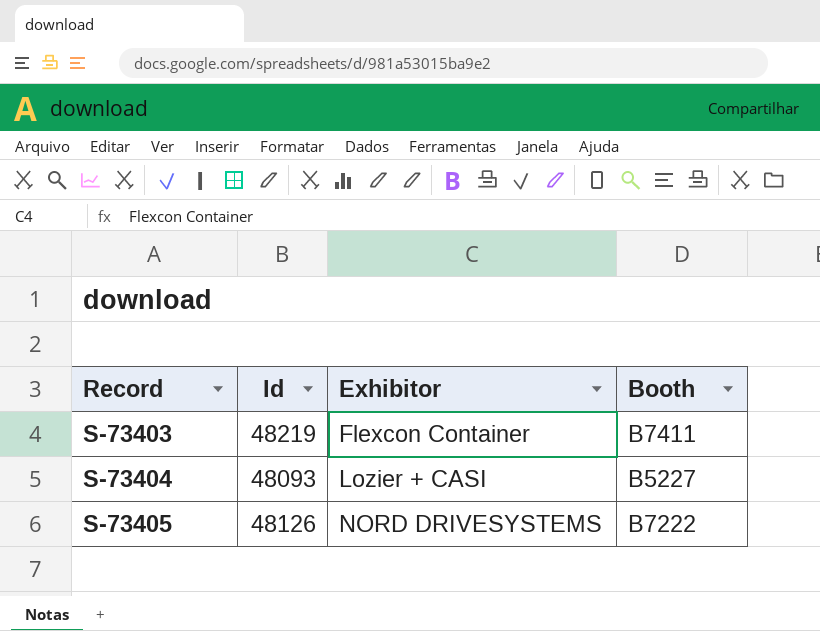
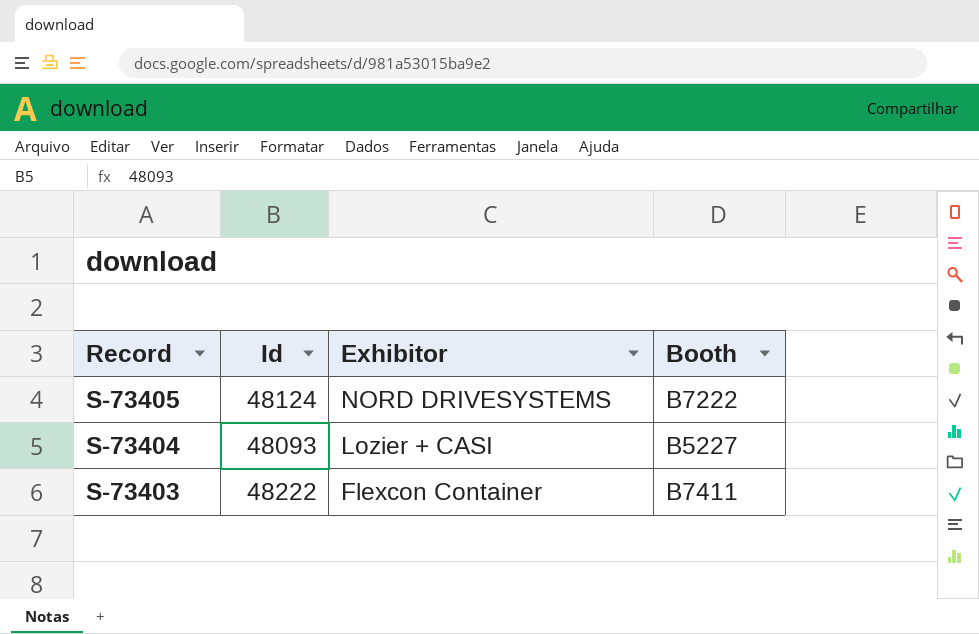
row order: Record ascending -> Record descending
S-73405 | Id: 48126 -> 48124
S-73403 | Id: 48219 -> 48222

